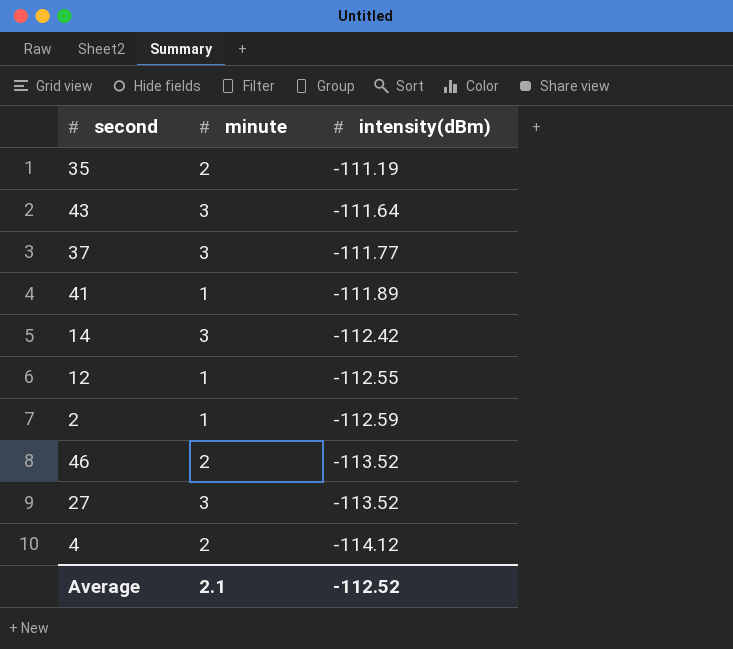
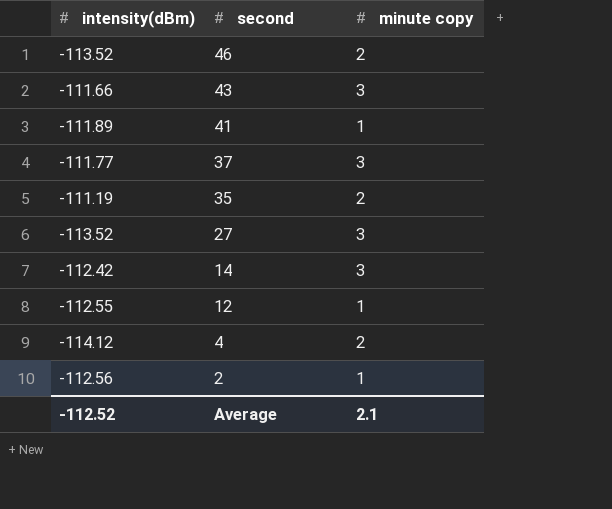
row order: intensity(dBm) descending -> second descending
column intensity(dBm) | position: 3 -> 1
column name: minute -> minute copy
43 | intensity(dBm): -111.64 -> -111.66
2 | intensity(dBm): -112.59 -> -112.56

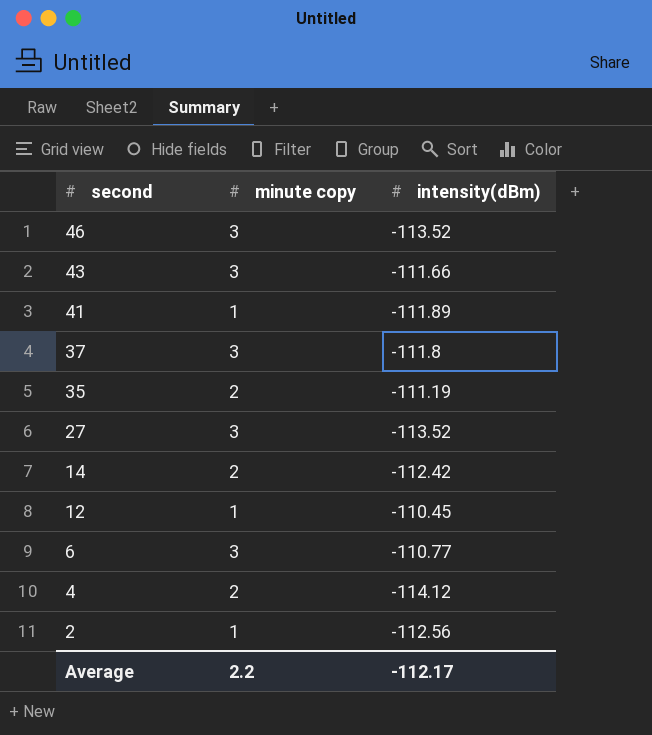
column intensity(dBm) | position: 1 -> 3
46 | minute copy: 2 -> 3
37 | intensity(dBm): -111.77 -> -111.8
14 | minute copy: 3 -> 2
12 | intensity(dBm): -112.55 -> -110.45
row 6: none -> 3 | -110.77
Average | minute copy: 2.1 -> 2.2
Average | intensity(dBm): -112.52 -> -112.17

